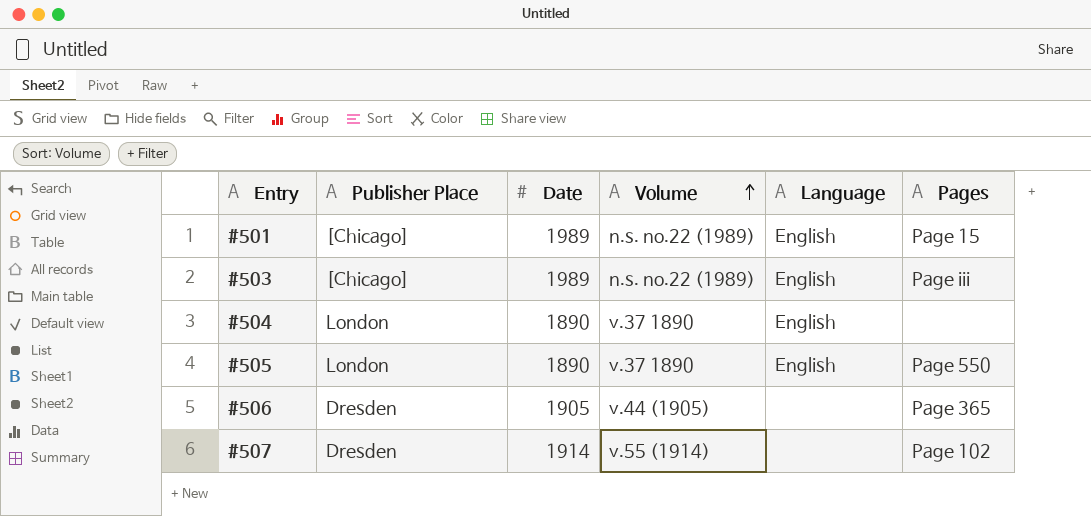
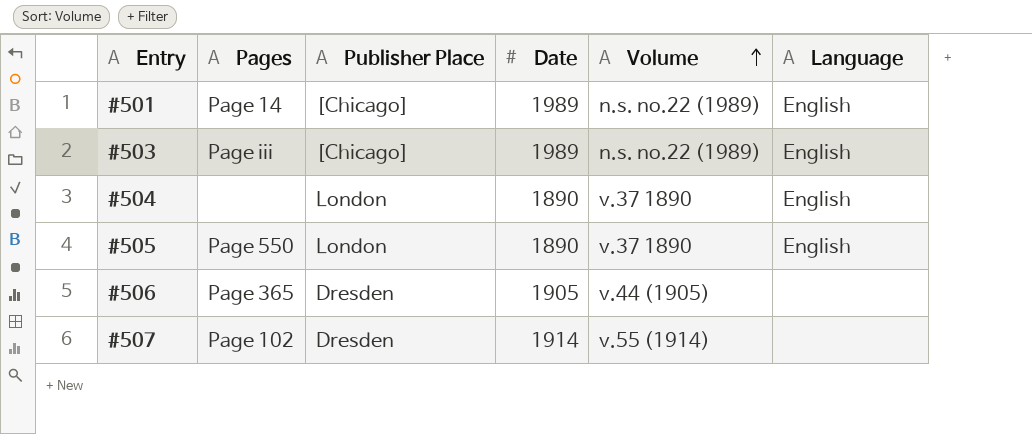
column Pages | position: 6 -> 2
#501 | Pages: Page 15 -> Page 14

